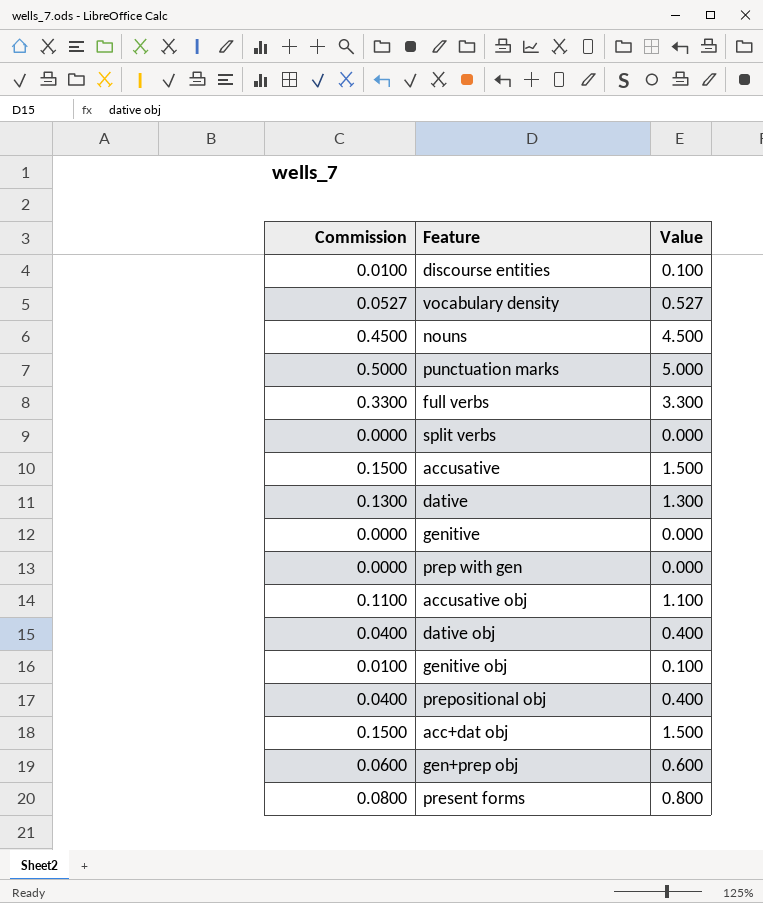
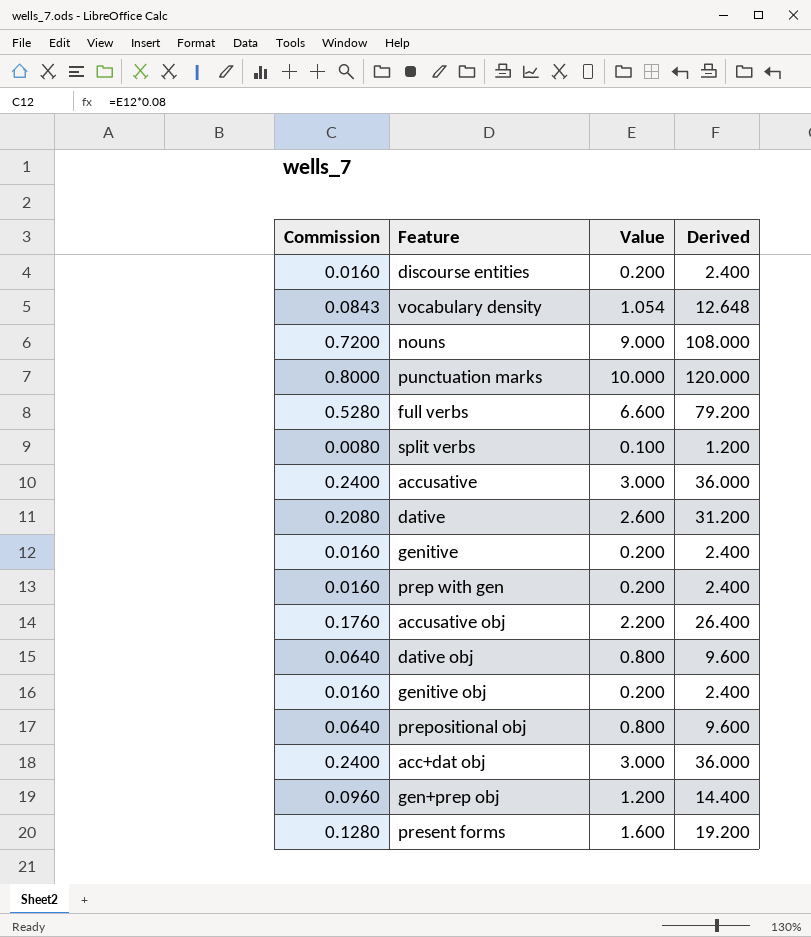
column Commission | formula: [Value] * 0.1 -> [Value] * 0.08
column Derived | formula: none -> [Value] * 12
discourse entities | Value: 0.100 -> 0.200
vocabulary density | Value: 0.527 -> 1.054
nouns | Value: 4.500 -> 9.000
punctuation marks | Value: 5.000 -> 10.000
full verbs | Value: 3.300 -> 6.600
split verbs | Value: 0.000 -> 0.100
accusative | Value: 1.500 -> 3.000
dative | Value: 1.300 -> 2.600
genitive | Value: 0.000 -> 0.200
prep with gen | Value: 0.000 -> 0.200
accusative obj | Value: 1.100 -> 2.200
dative obj | Value: 0.400 -> 0.800
genitive obj | Value: 0.100 -> 0.200
prepositional obj | Value: 0.400 -> 0.800
acc+dat obj | Value: 1.500 -> 3.000
gen+prep obj | Value: 0.600 -> 1.200
present forms | Value: 0.800 -> 1.600

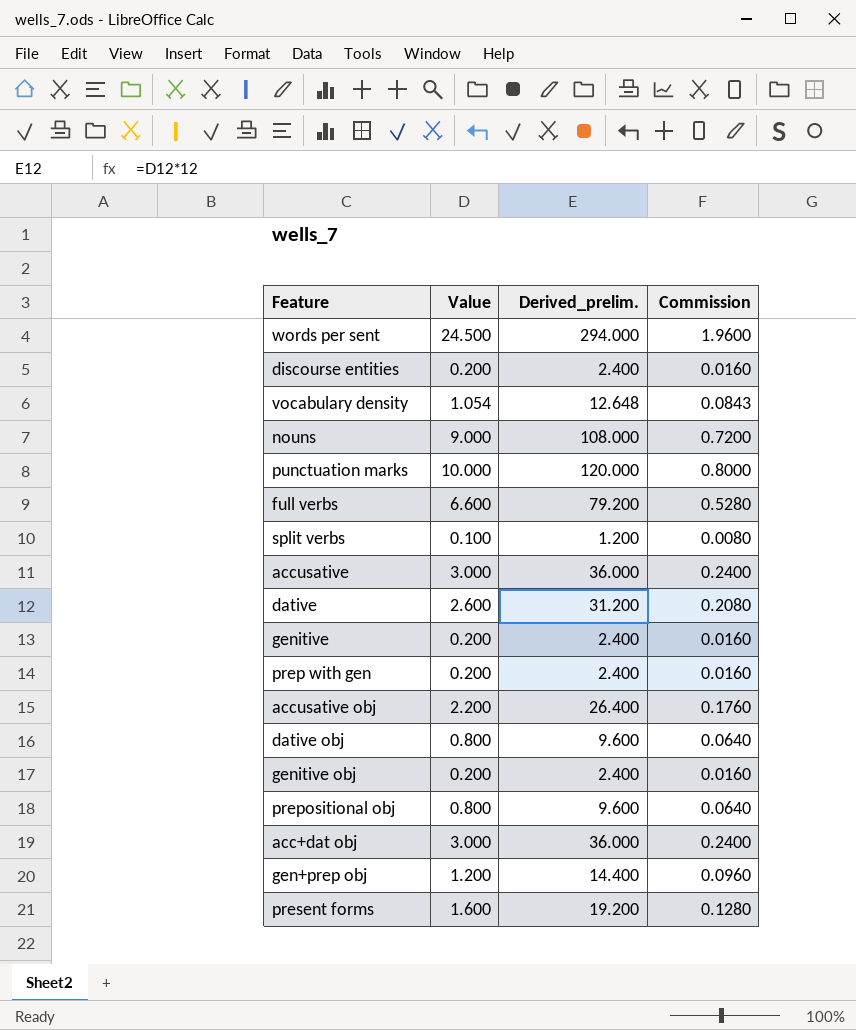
column name: Derived -> Derived_prelim.
column Commission | position: 1 -> 4
row words per sent: none -> 24.500 | 294.000 | 1.9600

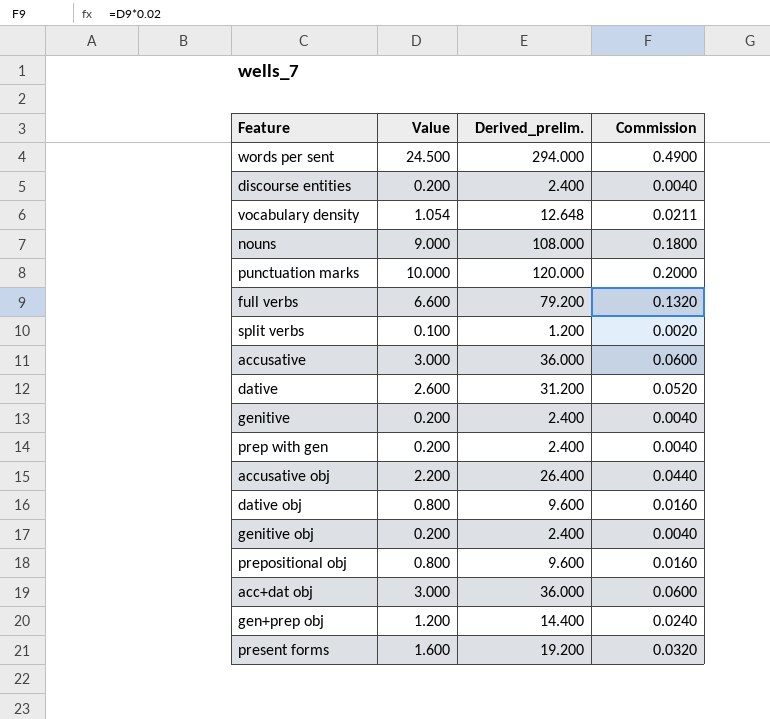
column Commission | formula: [Value] * 0.08 -> [Value] * 0.02

